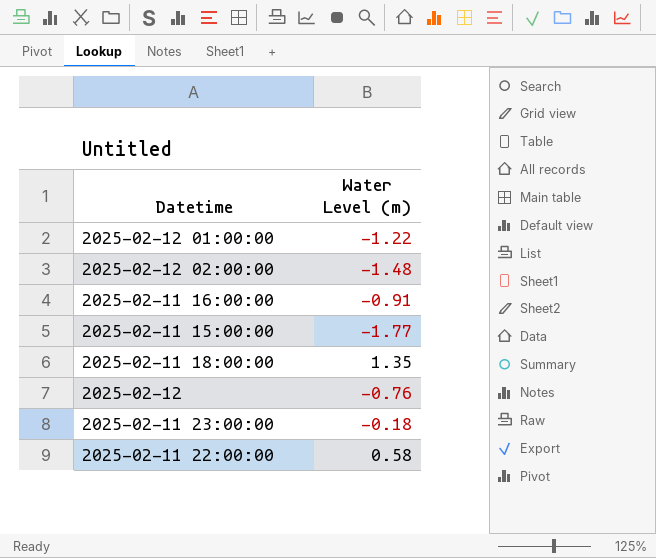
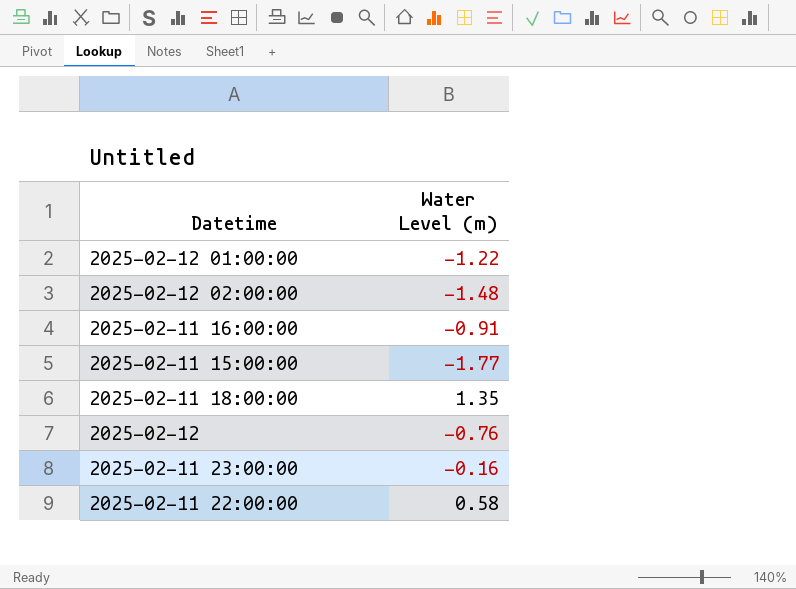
2025-02-11 23:00:00 | Water Level (m): -0.18 -> -0.16

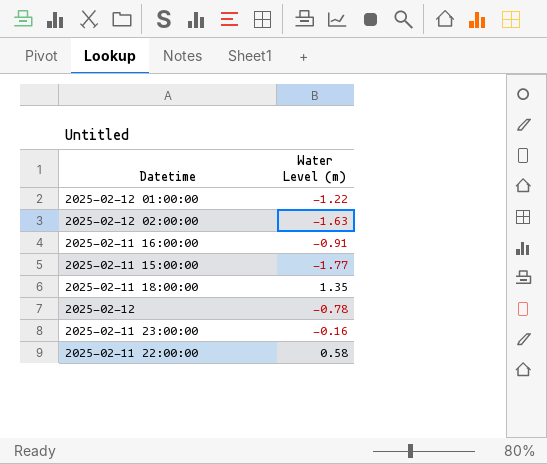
2025-02-12 02:00:00 | Water Level (m): -1.48 -> -1.63
2025-02-12 | Water Level (m): -0.76 -> -0.78

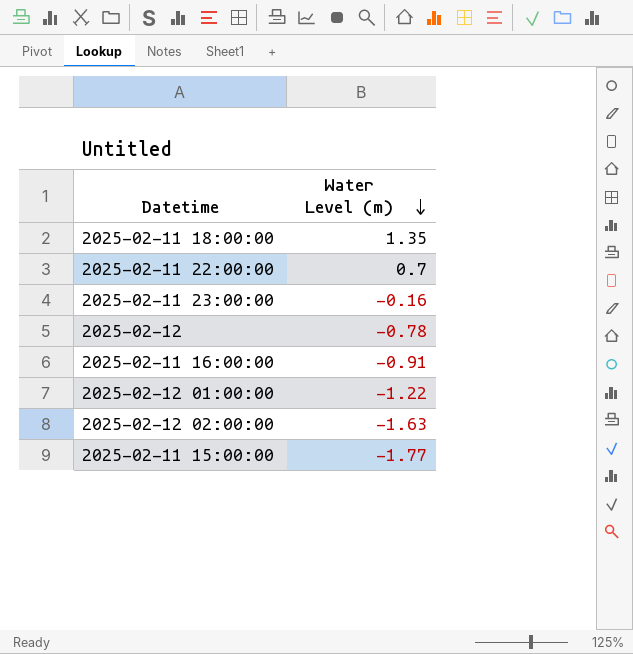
row order: none -> Water Level (m) descending
2025-02-11 22:00:00 | Water Level (m): 0.58 -> 0.7

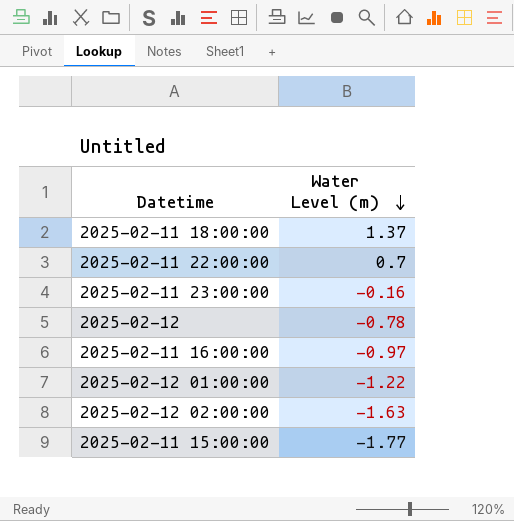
2025-02-11 18:00:00 | Water Level (m): 1.35 -> 1.37
2025-02-11 16:00:00 | Water Level (m): -0.91 -> -0.97

